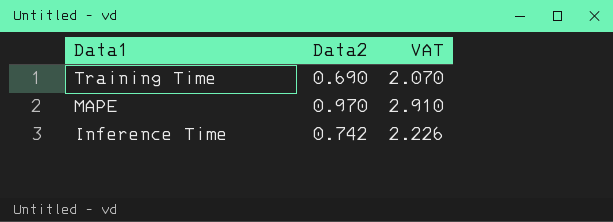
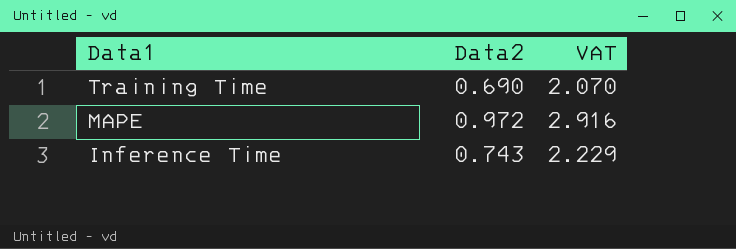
MAPE | Data2: 0.970 -> 0.972
MAPE | VAT: 2.910 -> 2.916
Inference Time | Data2: 0.742 -> 0.743
Inference Time | VAT: 2.226 -> 2.229

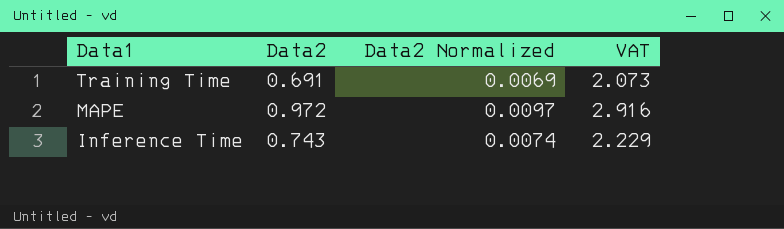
column Data2 Normalized | formula: none -> [Data2] * 0.01
Training Time | Data2: 0.690 -> 0.691
Training Time | VAT: 2.070 -> 2.073

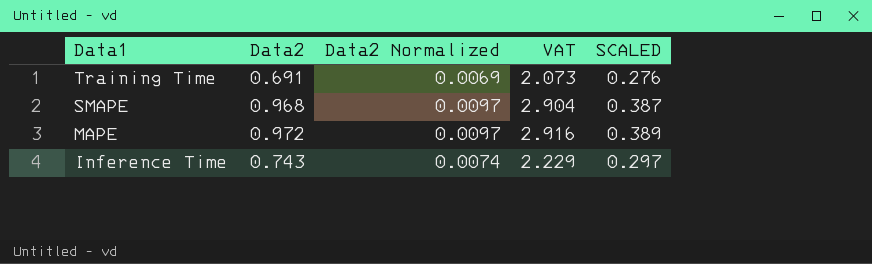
column SCALED | formula: none -> [Data2] * 0.4
row SMAPE: none -> 0.968 | 0.0097 | 2.904 | 0.387

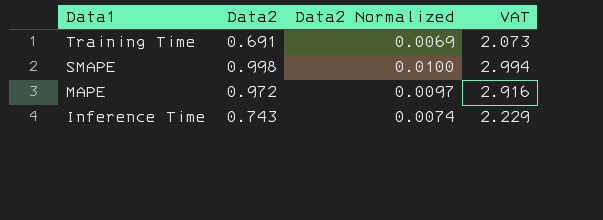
column SCALED | formula: [Data2] * 0.4 -> none
SMAPE | Data2: 0.968 -> 0.998
SMAPE | Data2 Normalized: 0.0097 -> 0.0100
SMAPE | VAT: 2.904 -> 2.994

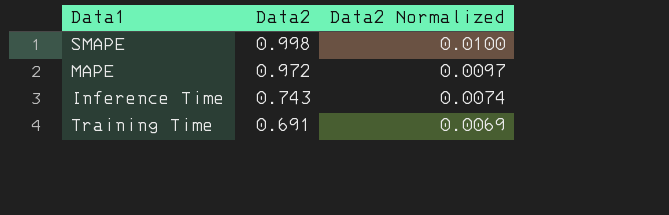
row order: Data1 descending -> Data2 descending
column VAT | formula: [Data2] * 3 -> none

